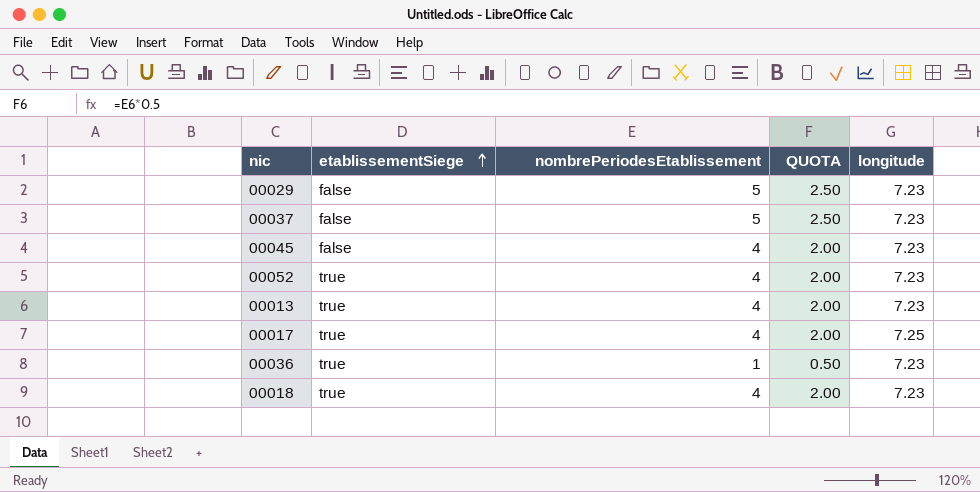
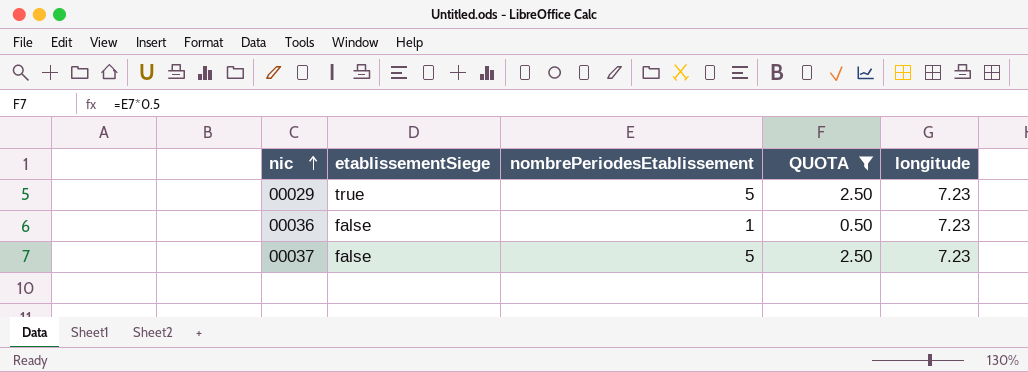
filter: none -> QUOTA != 2.00
row order: etablissementSiege ascending -> nic ascending
00029 | etablissementSiege: false -> true
00036 | etablissementSiege: true -> false

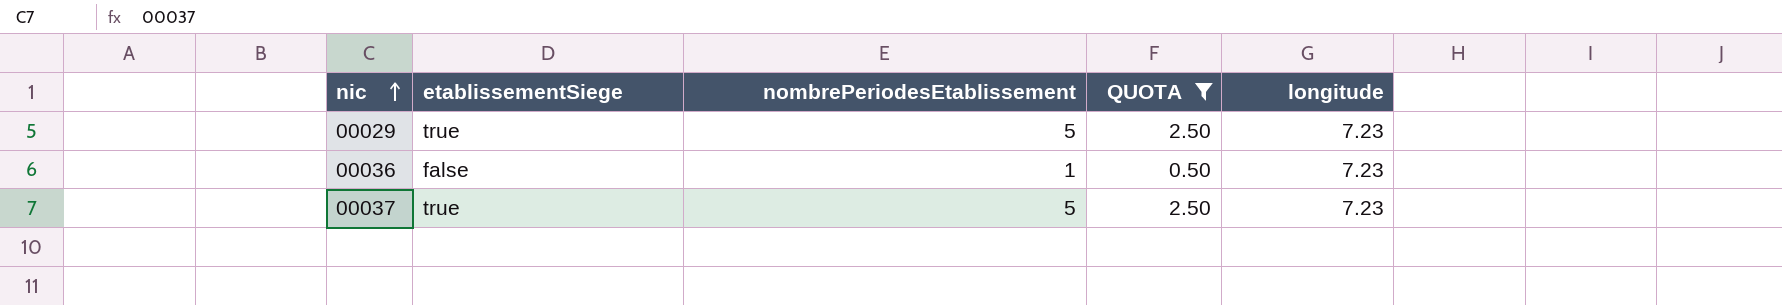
00037 | etablissementSiege: false -> true

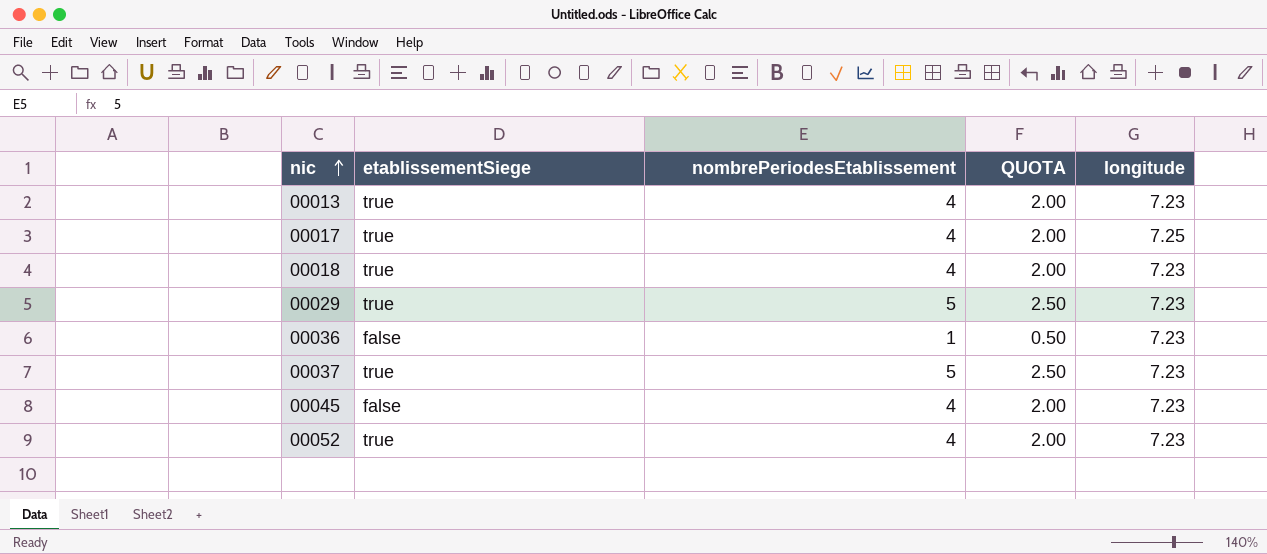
filter: QUOTA != 2.00 -> none

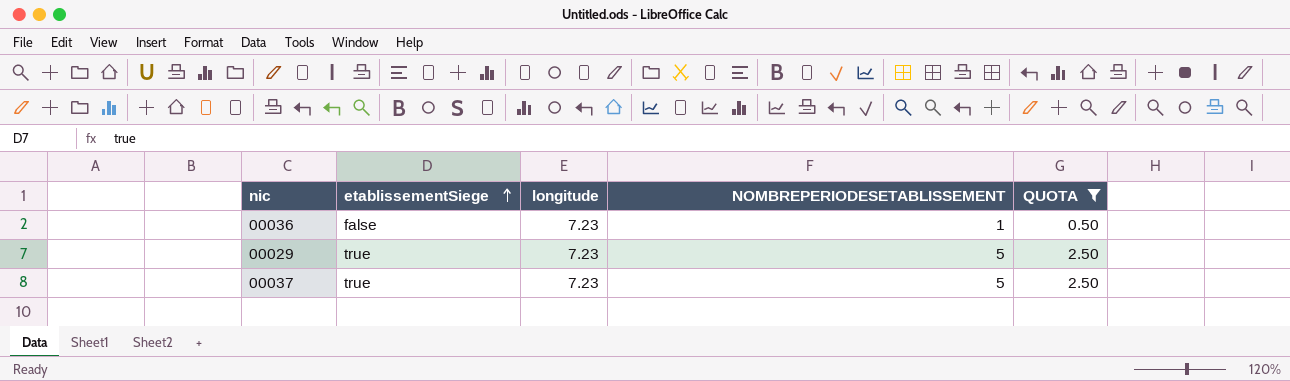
filter: none -> QUOTA != 2.00
row order: nic ascending -> etablissementSiege ascending
column longitude | position: 5 -> 3
column name: nombrePeriodesEtablissement -> NOMBREPERIODESETABLISSEMENT

